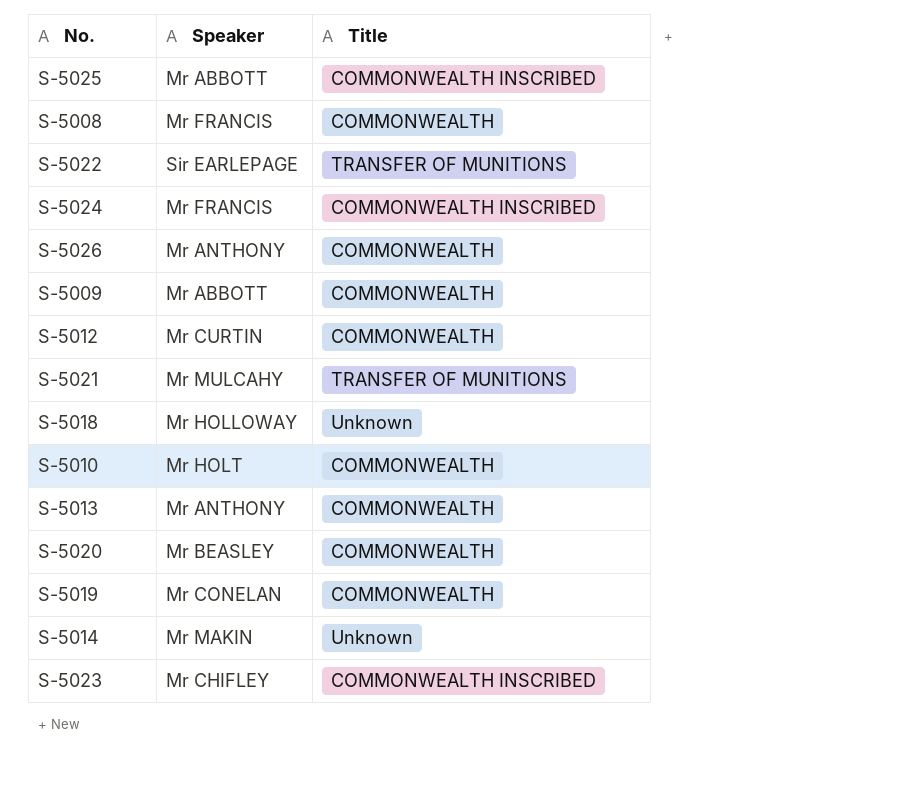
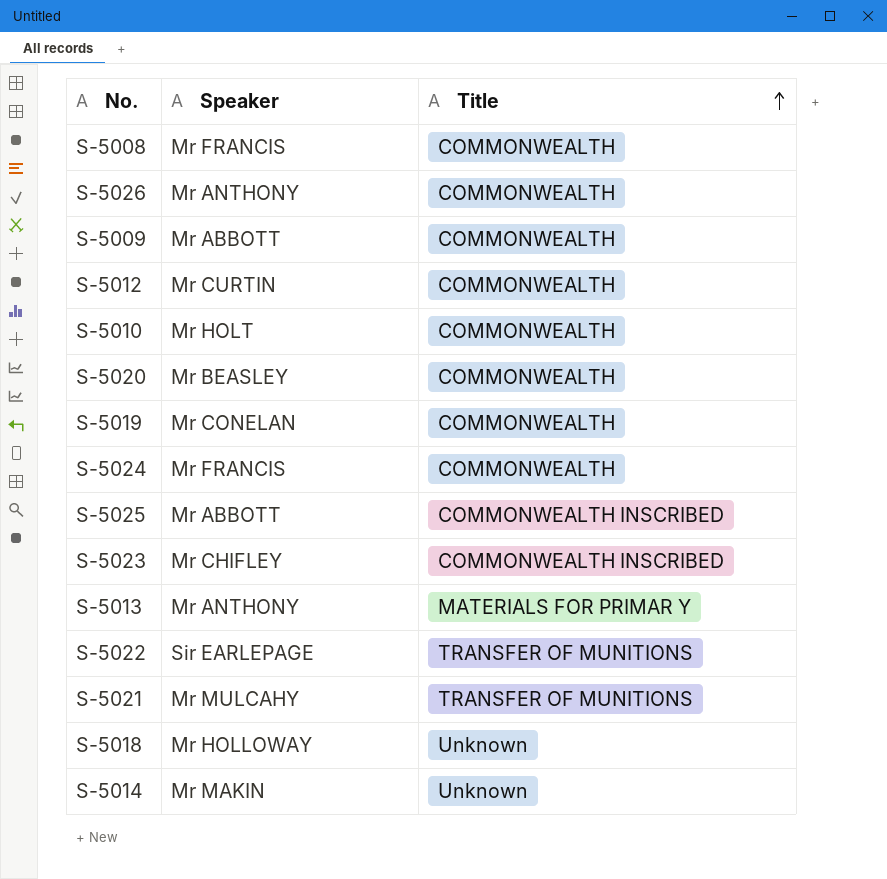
row order: none -> Title ascending
S-5024 | Title: COMMONWEALTH INSCRIBED -> COMMONWEALTH
S-5013 | Title: COMMONWEALTH -> MATERIALS FOR PRIMAR Y

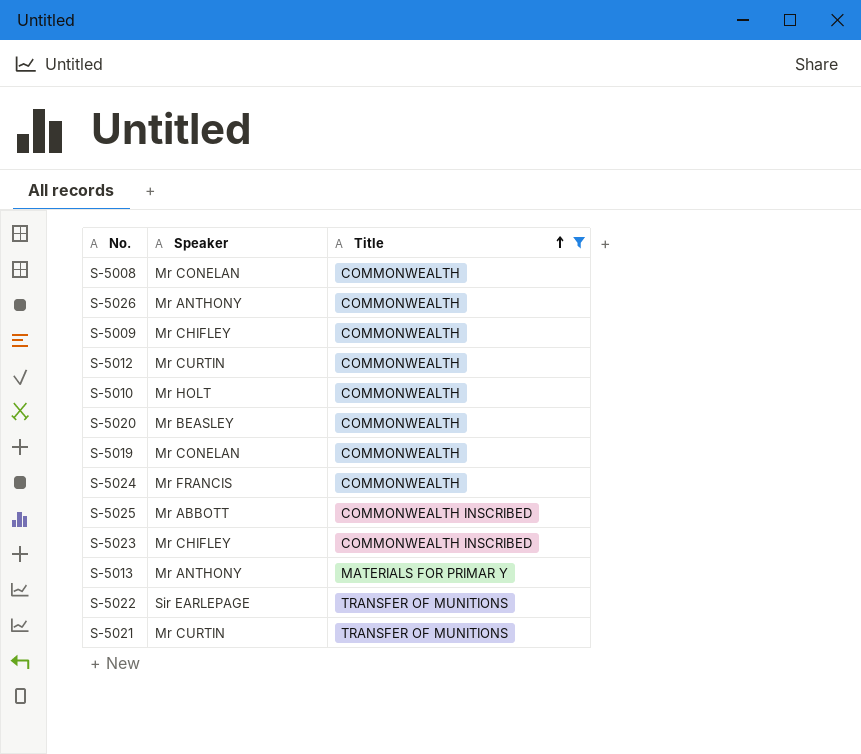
filter: none -> Title != Unknown
S-5008 | Speaker: Mr FRANCIS -> Mr CONELAN
S-5009 | Speaker: Mr ABBOTT -> Mr CHIFLEY
S-5021 | Speaker: Mr MULCAHY -> Mr CURTIN

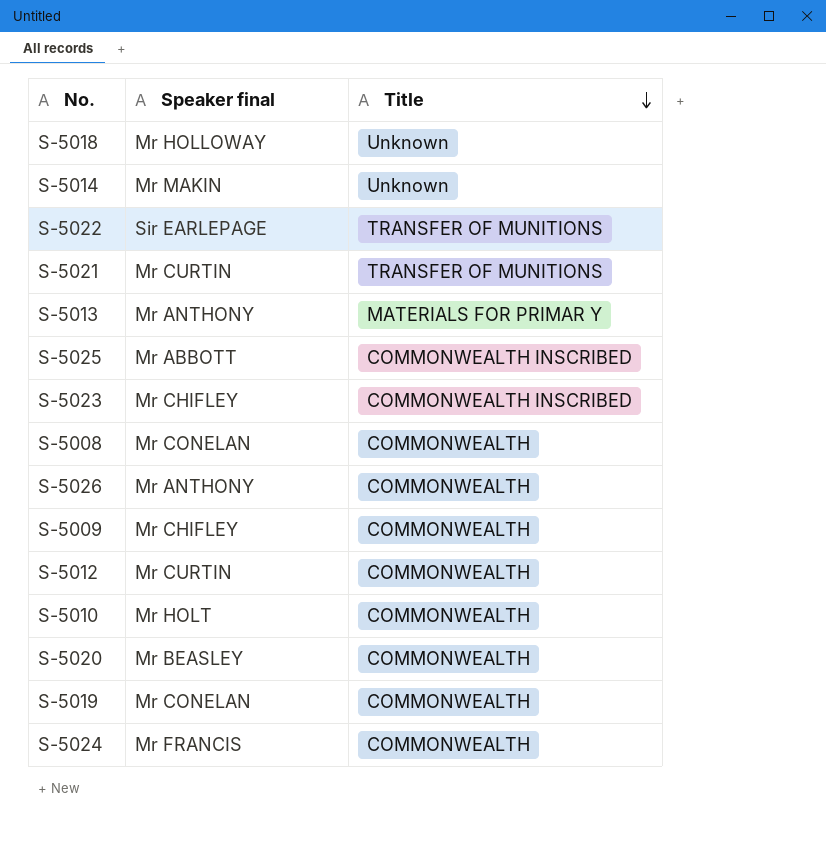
filter: Title != Unknown -> none
row order: Title ascending -> Title descending
column name: Speaker -> Speaker final

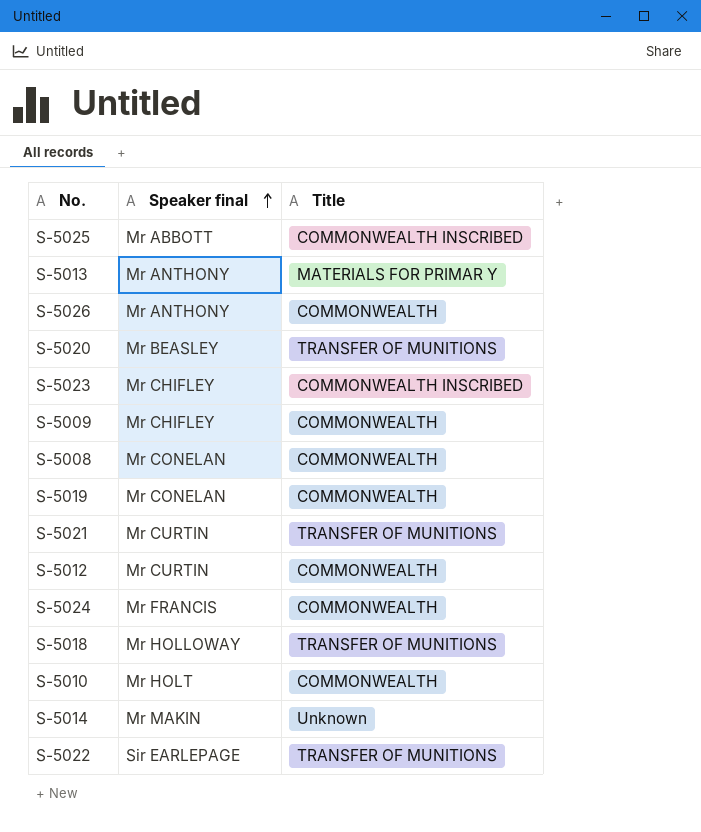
row order: Title descending -> Speaker final ascending
S-5020 | Title: COMMONWEALTH -> TRANSFER OF MUNITIONS
S-5018 | Title: Unknown -> TRANSFER OF MUNITIONS

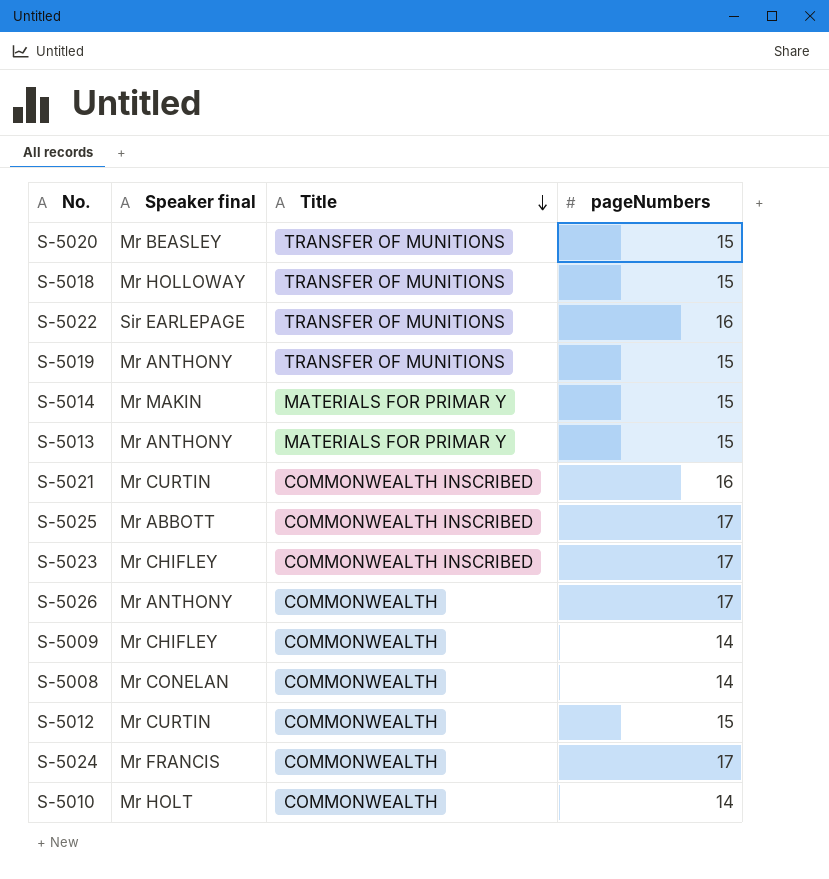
row order: Speaker final ascending -> Title descending
column pageNumbers | position: none -> 4
S-5019 | Speaker final: Mr CONELAN -> Mr ANTHONY
S-5019 | Title: COMMONWEALTH -> TRANSFER OF MUNITIONS
S-5014 | Title: Unknown -> MATERIALS FOR PRIMAR Y
S-5021 | Title: TRANSFER OF MUNITIONS -> COMMONWEALTH INSCRIBED

